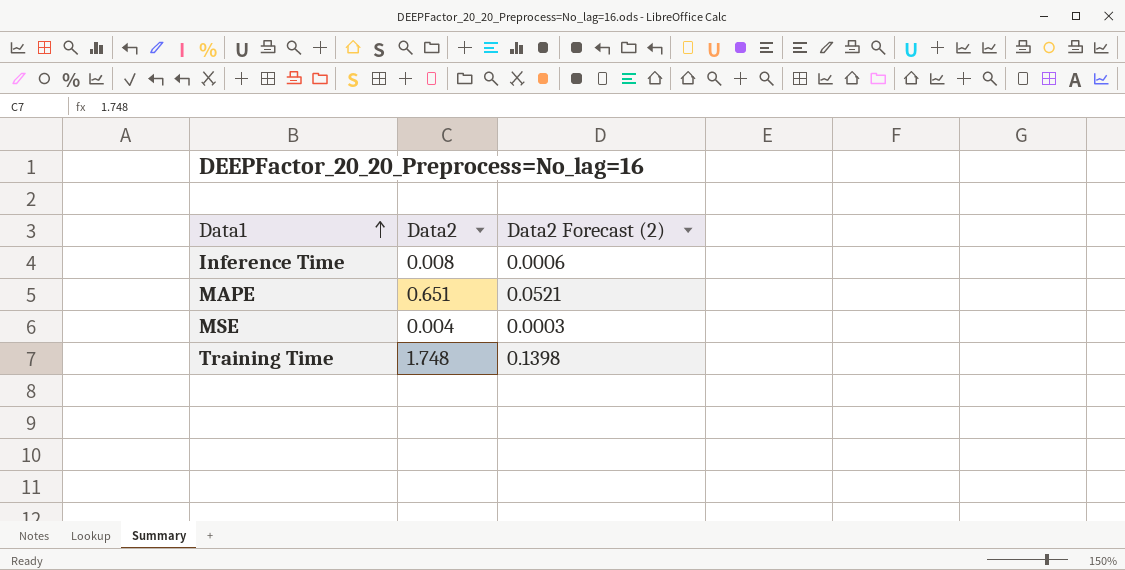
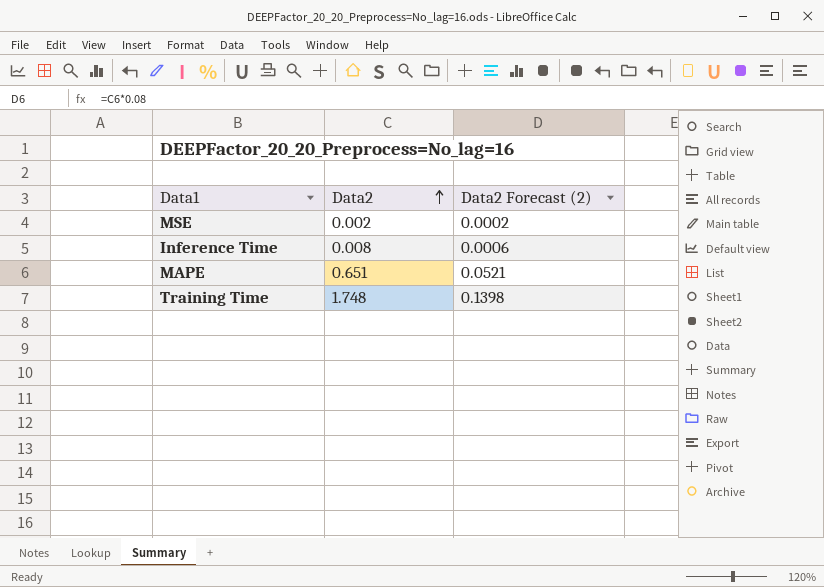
row order: Data1 ascending -> Data2 ascending
MSE | Data2: 0.004 -> 0.002
MSE | Data2 Forecast (2): 0.0003 -> 0.0002

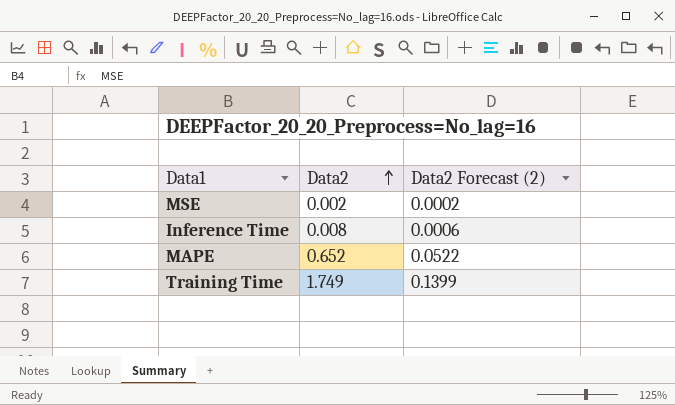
MAPE | Data2: 0.651 -> 0.652
MAPE | Data2 Forecast (2): 0.0521 -> 0.0522
Training Time | Data2: 1.748 -> 1.749
Training Time | Data2 Forecast (2): 0.1398 -> 0.1399

